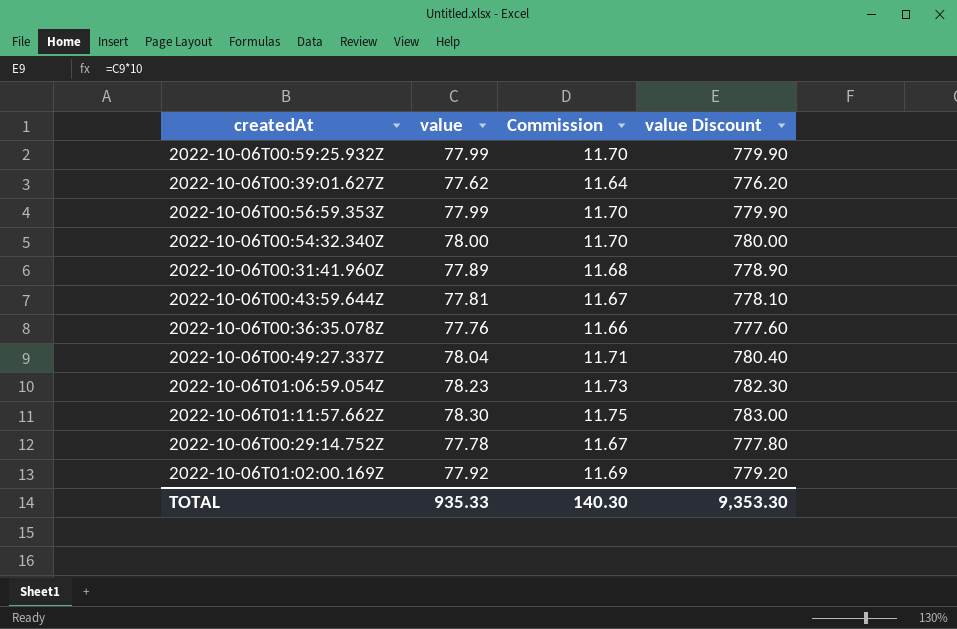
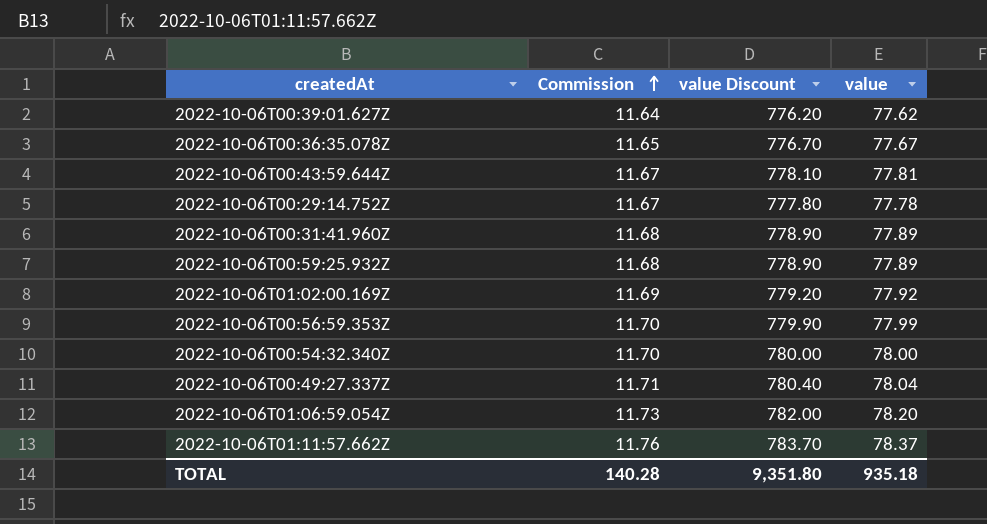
row order: none -> Commission ascending
column value | position: 2 -> 4
2022-10-06T00:36:35.078Z | Commission: 11.66 -> 11.65
2022-10-06T00:36:35.078Z | value Discount: 777.60 -> 776.70
2022-10-06T00:36:35.078Z | value: 77.76 -> 77.67
2022-10-06T00:59:25.932Z | Commission: 11.70 -> 11.68
2022-10-06T00:59:25.932Z | value Discount: 779.90 -> 778.90
2022-10-06T00:59:25.932Z | value: 77.99 -> 77.89
2022-10-06T01:06:59.054Z | value Discount: 782.30 -> 782.00
2022-10-06T01:06:59.054Z | value: 78.23 -> 78.20
2022-10-06T01:11:57.662Z | Commission: 11.75 -> 11.76
2022-10-06T01:11:57.662Z | value Discount: 783.00 -> 783.70
2022-10-06T01:11:57.662Z | value: 78.30 -> 78.37
TOTAL | Commission: 140.30 -> 140.28
TOTAL | value Discount: 9,353.30 -> 9,351.80
TOTAL | value: 935.33 -> 935.18

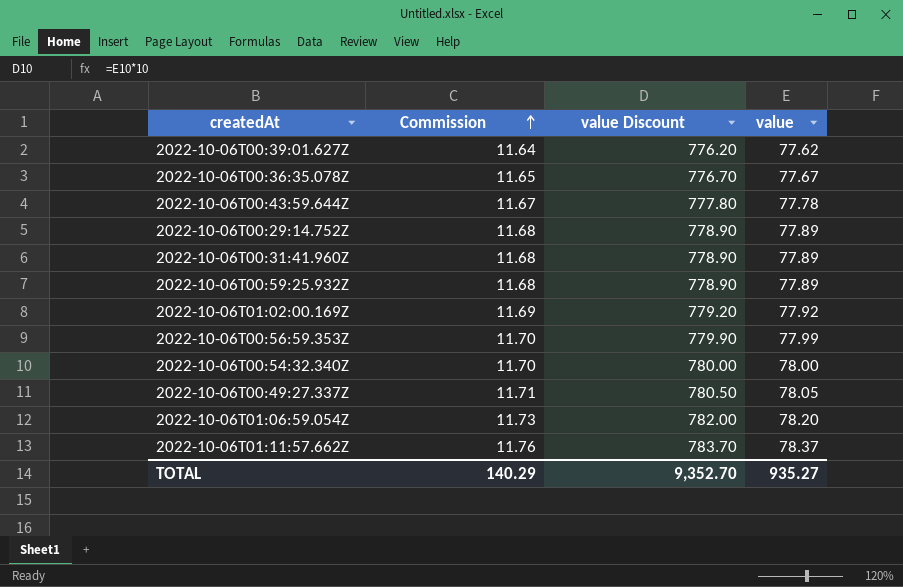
2022-10-06T00:43:59.644Z | value Discount: 778.10 -> 777.80
2022-10-06T00:43:59.644Z | value: 77.81 -> 77.78
2022-10-06T00:29:14.752Z | Commission: 11.67 -> 11.68
2022-10-06T00:29:14.752Z | value Discount: 777.80 -> 778.90
2022-10-06T00:29:14.752Z | value: 77.78 -> 77.89
2022-10-06T00:49:27.337Z | value Discount: 780.40 -> 780.50
2022-10-06T00:49:27.337Z | value: 78.04 -> 78.05
TOTAL | Commission: 140.28 -> 140.29
TOTAL | value Discount: 9,351.80 -> 9,352.70
TOTAL | value: 935.18 -> 935.27

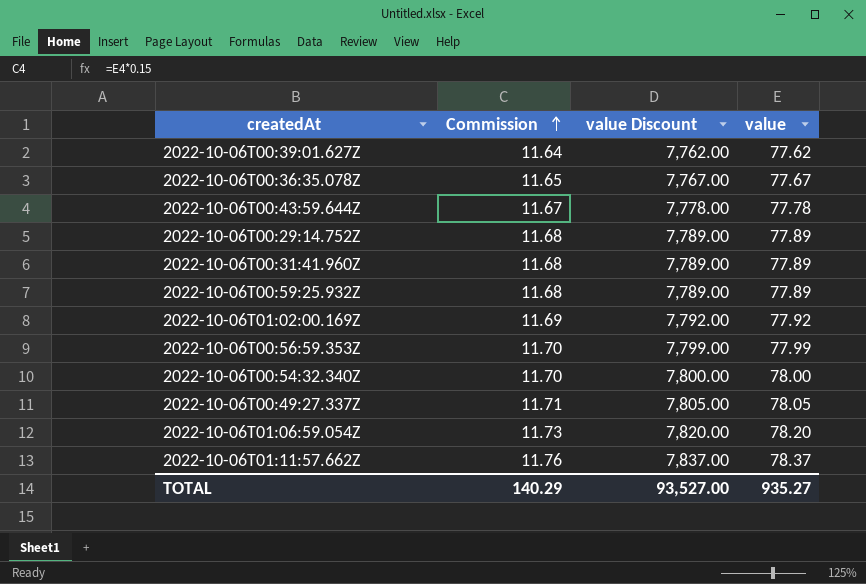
column value Discount | formula: [value] * 10 -> [value] * 100
TOTAL | value Discount: 9,352.70 -> 93,527.00

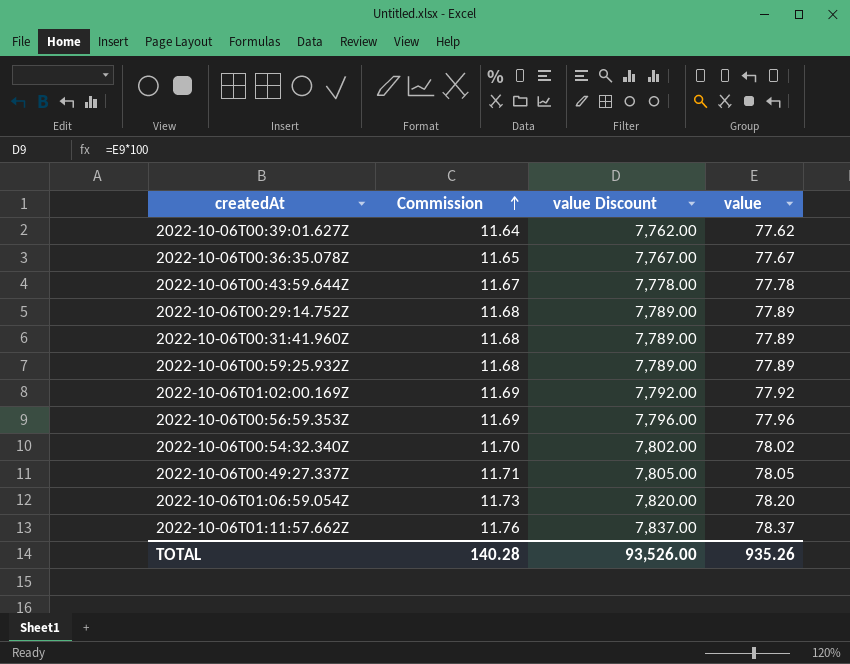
2022-10-06T00:56:59.353Z | Commission: 11.70 -> 11.69
2022-10-06T00:56:59.353Z | value Discount: 7,799.00 -> 7,796.00
2022-10-06T00:56:59.353Z | value: 77.99 -> 77.96
2022-10-06T00:54:32.340Z | value Discount: 7,800.00 -> 7,802.00
2022-10-06T00:54:32.340Z | value: 78.00 -> 78.02
TOTAL | Commission: 140.29 -> 140.28
TOTAL | value Discount: 93,527.00 -> 93,526.00
TOTAL | value: 935.27 -> 935.26

